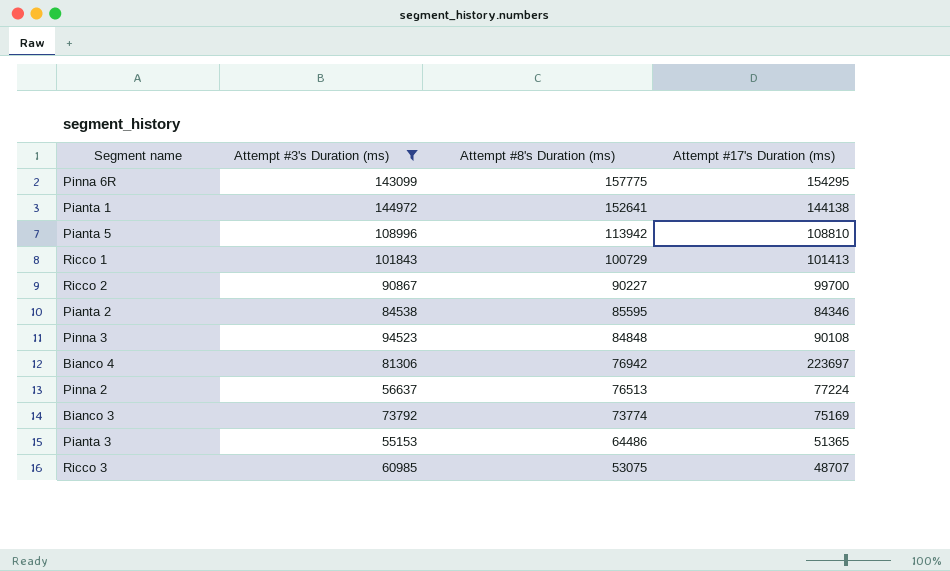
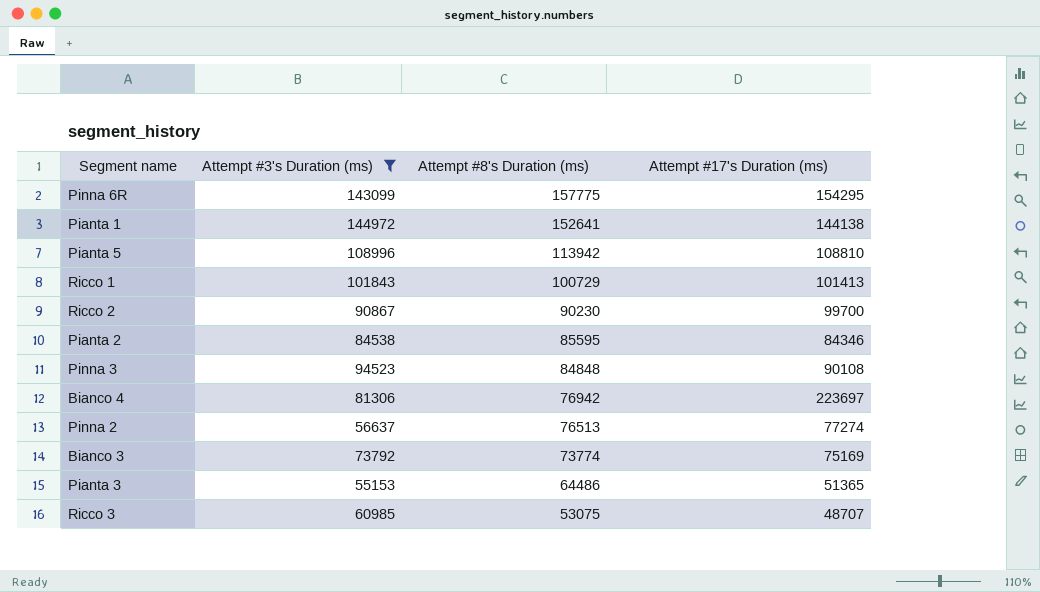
Ricco 2 | Attempt #8's Duration (ms): 90227 -> 90230
Pinna 2 | Attempt #17's Duration (ms): 77224 -> 77274

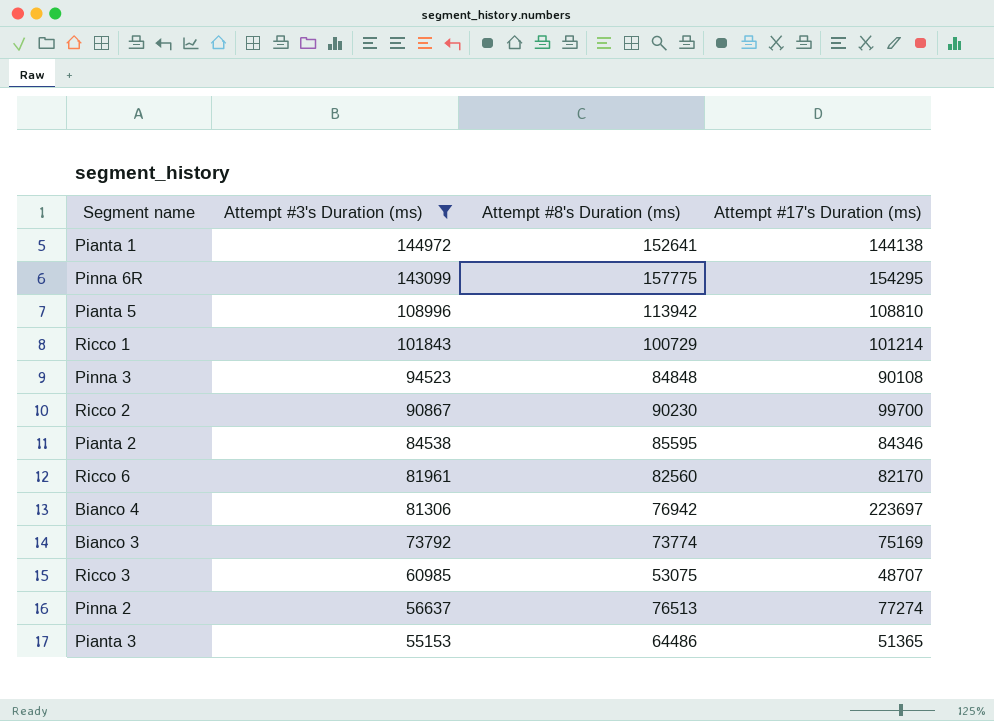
row order: Attempt #8's Duration (ms) descending -> Attempt #3's Duration (ms) descending
Ricco 1 | Attempt #17's Duration (ms): 101413 -> 101214
row Ricco 6: none -> 81961 | 82560 | 82170

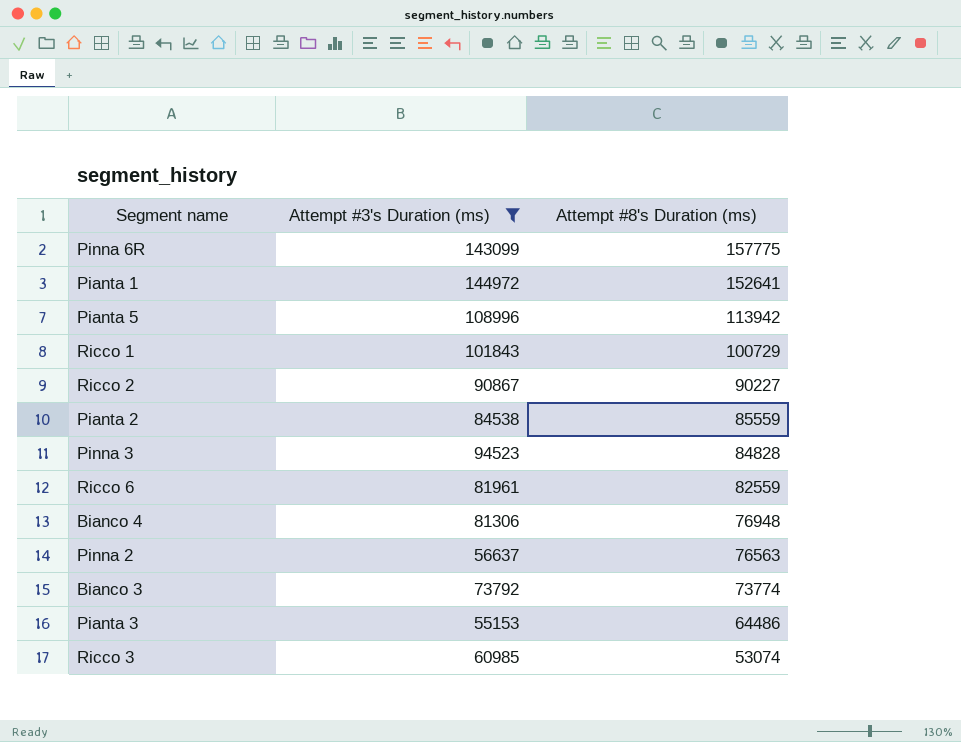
row order: Attempt #3's Duration (ms) descending -> Attempt #8's Duration (ms) descending
column Attempt #17's Duration (ms) | position: 4 -> none
Ricco 2 | Attempt #8's Duration (ms): 90230 -> 90227
Pianta 2 | Attempt #8's Duration (ms): 85595 -> 85559
Pinna 3 | Attempt #8's Duration (ms): 84848 -> 84828
Ricco 6 | Attempt #8's Duration (ms): 82560 -> 82559
Bianco 4 | Attempt #8's Duration (ms): 76942 -> 76948
Pinna 2 | Attempt #8's Duration (ms): 76513 -> 76563
Ricco 3 | Attempt #8's Duration (ms): 53075 -> 53074

